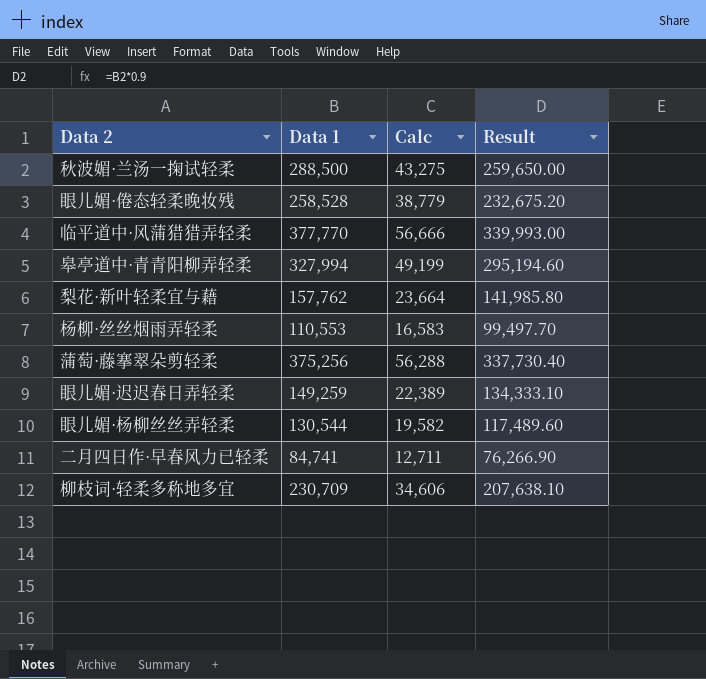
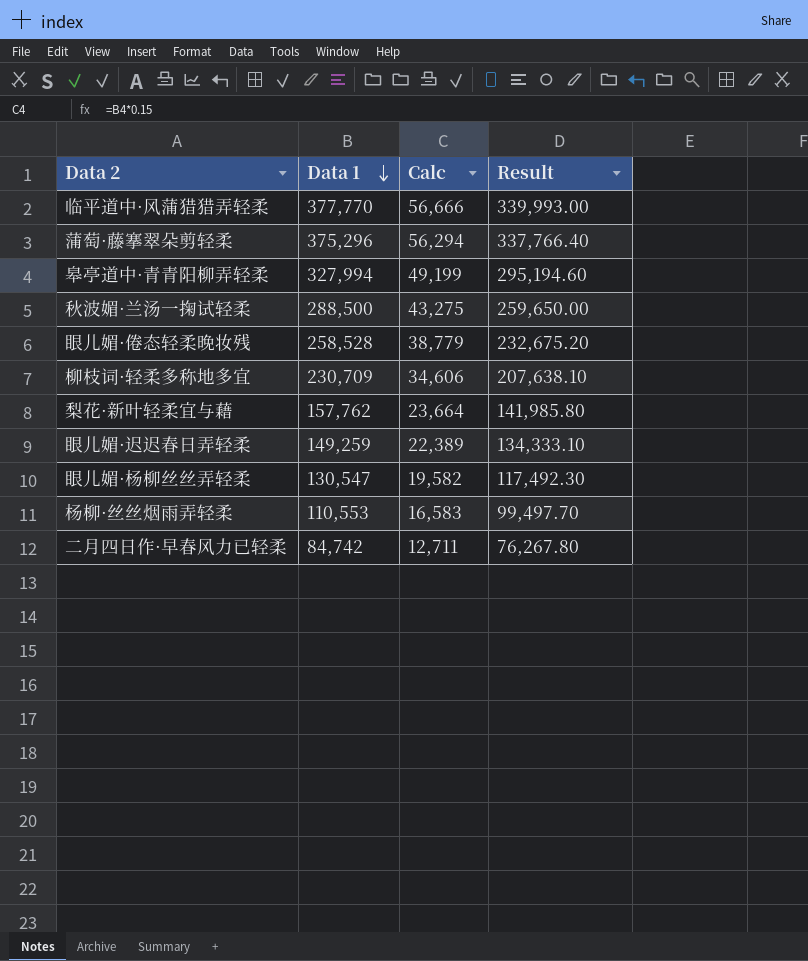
row order: none -> Data 1 descending
蒲萄·藤搴翠朵剪轻柔 | Data 1: 375,256 -> 375,296
蒲萄·藤搴翠朵剪轻柔 | Calc: 56,288 -> 56,294
蒲萄·藤搴翠朵剪轻柔 | Result: 337,730.40 -> 337,766.40
眼儿媚·杨柳丝丝弄轻柔 | Data 1: 130,544 -> 130,547
眼儿媚·杨柳丝丝弄轻柔 | Result: 117,489.60 -> 117,492.30
二月四日作·早春风力已轻柔 | Data 1: 84,741 -> 84,742
二月四日作·早春风力已轻柔 | Result: 76,266.90 -> 76,267.80

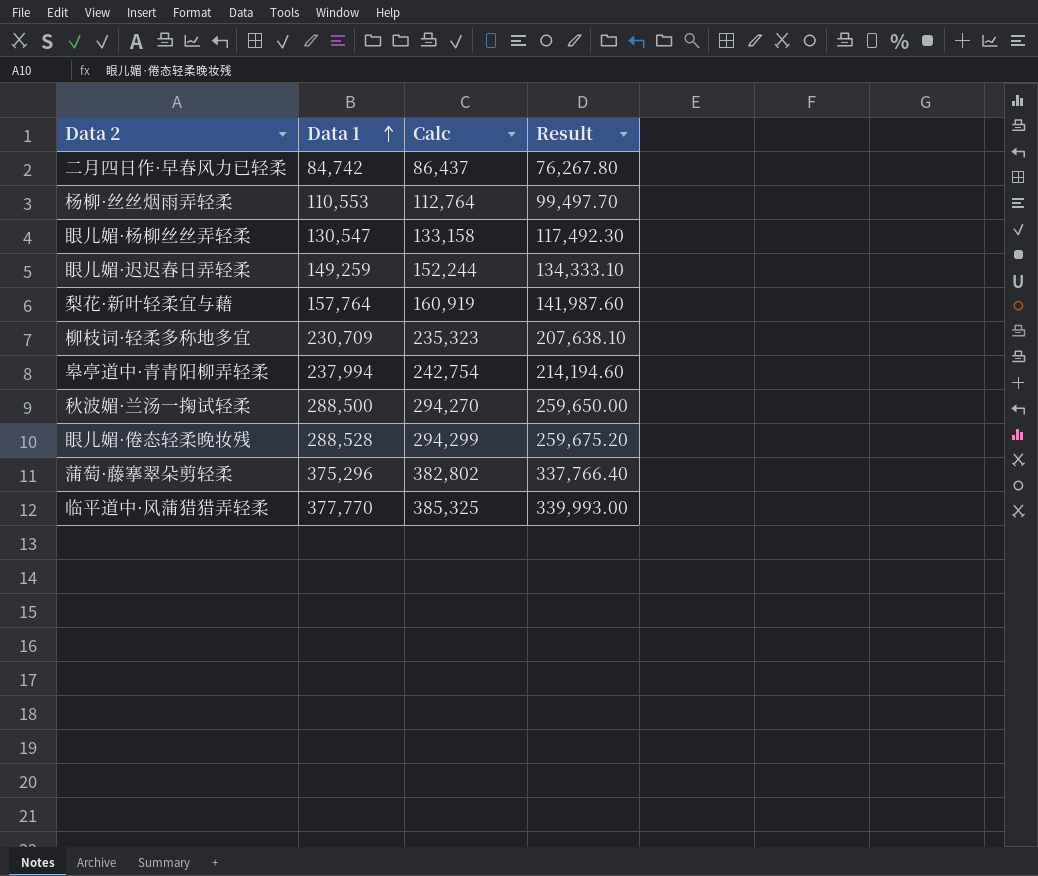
row order: Data 1 descending -> Data 1 ascending
column Calc | formula: [Data 1] * 0.15 -> [Data 1] * 1.02
梨花·新叶轻柔宜与藉 | Data 1: 157,762 -> 157,764
梨花·新叶轻柔宜与藉 | Result: 141,985.80 -> 141,987.60
皋亭道中·青青阳柳弄轻柔 | Data 1: 327,994 -> 237,994
皋亭道中·青青阳柳弄轻柔 | Result: 295,194.60 -> 214,194.60
眼儿媚·倦态轻柔晚妆残 | Data 1: 258,528 -> 288,528
眼儿媚·倦态轻柔晚妆残 | Result: 232,675.20 -> 259,675.20

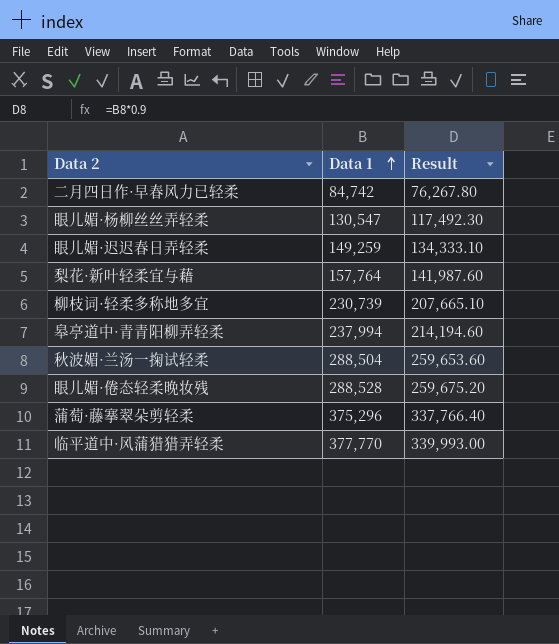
column Calc | formula: [Data 1] * 1.02 -> none
row 杨柳·丝丝烟雨弄轻柔: 110,553 | 112,764 | 99,497.70 -> none
柳枝词·轻柔多称地多宜 | Data 1: 230,709 -> 230,739
柳枝词·轻柔多称地多宜 | Result: 207,638.10 -> 207,665.10
秋波媚·兰汤一掬试轻柔 | Data 1: 288,500 -> 288,504
秋波媚·兰汤一掬试轻柔 | Result: 259,650.00 -> 259,653.60

